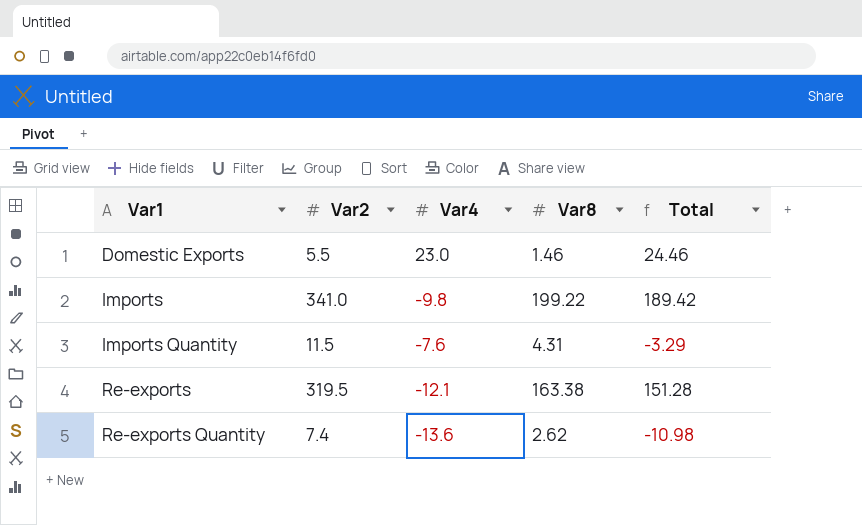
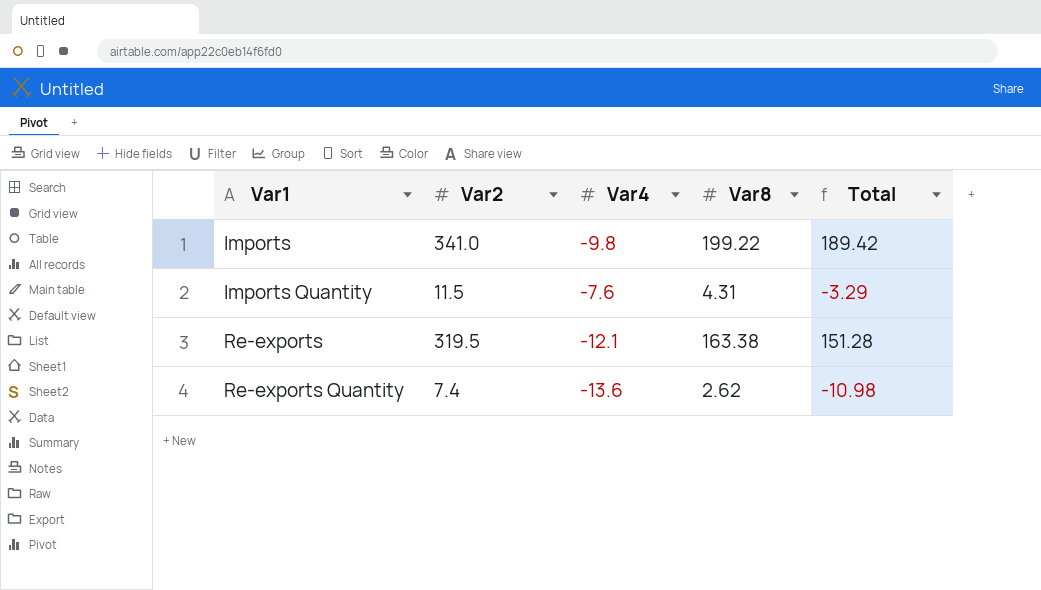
row Domestic Exports: 5.5 | 23.0 | 1.46 | 24.46 -> none

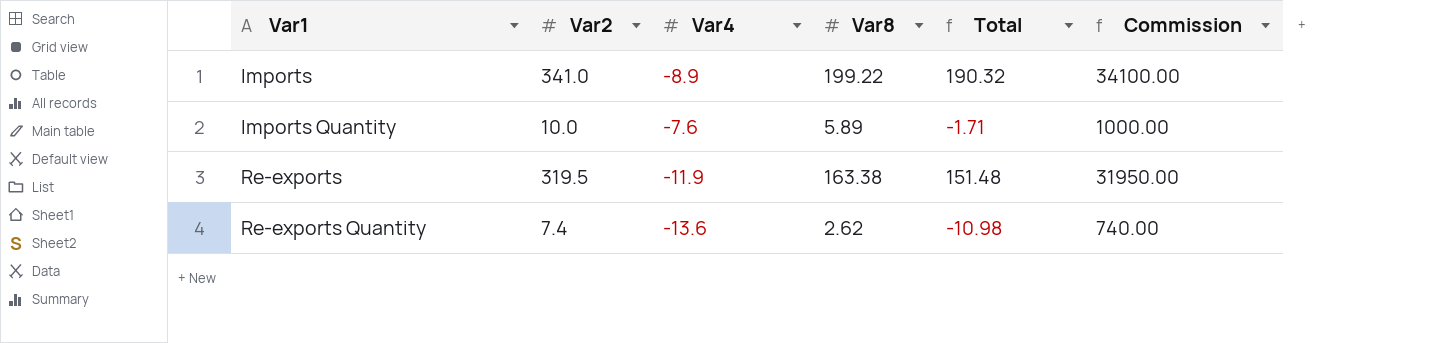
column Commission | formula: none -> [Var2] * 100
Imports | Var4: -9.8 -> -8.9
Imports | Total: 189.42 -> 190.32
Imports Quantity | Var2: 11.5 -> 10.0
Imports Quantity | Var8: 4.31 -> 5.89
Imports Quantity | Total: -3.29 -> -1.71
Re-exports | Var4: -12.1 -> -11.9
Re-exports | Total: 151.28 -> 151.48

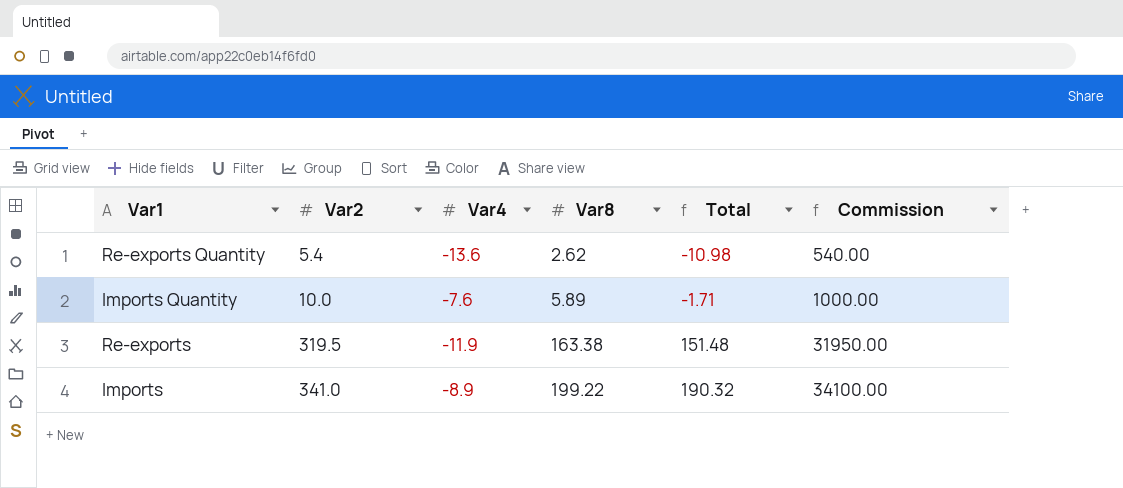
row order: Var1 ascending -> Var2 ascending
Re-exports Quantity | Var2: 7.4 -> 5.4
Re-exports Quantity | Commission: 740.00 -> 540.00

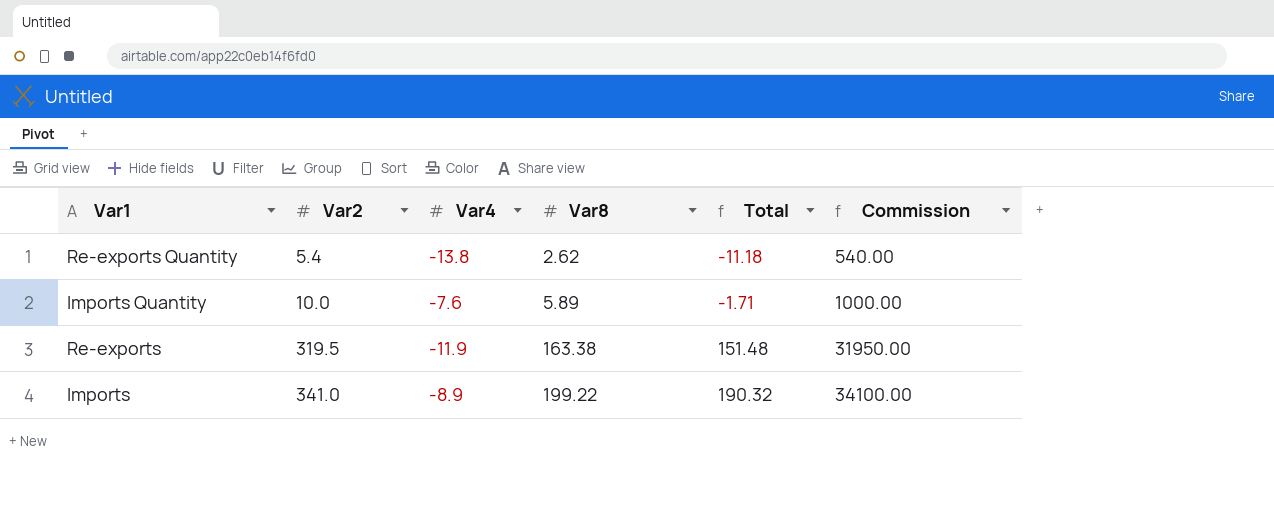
Re-exports Quantity | Var4: -13.6 -> -13.8
Re-exports Quantity | Total: -10.98 -> -11.18

